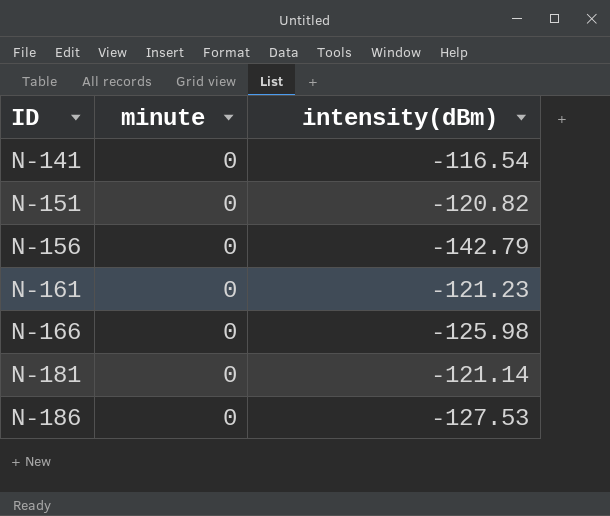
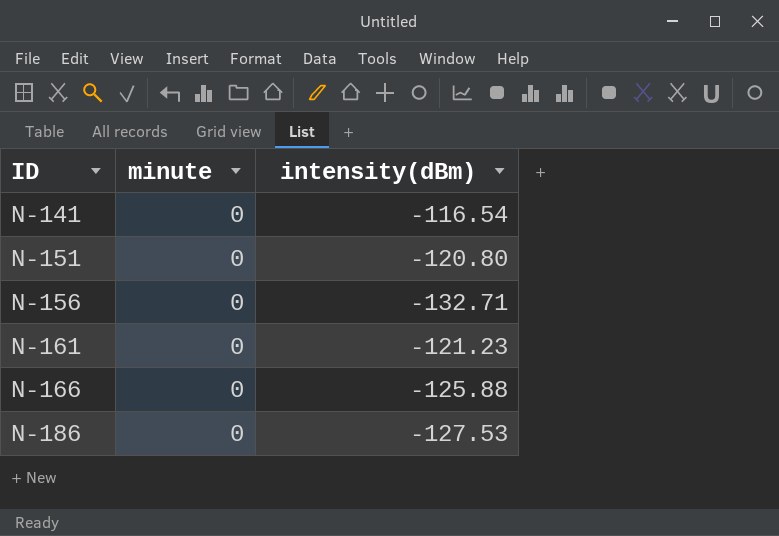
row N-181: 0 | -121.14 -> none
N-151 | intensity(dBm): -120.82 -> -120.80
N-156 | intensity(dBm): -142.79 -> -132.71
N-166 | intensity(dBm): -125.98 -> -125.88

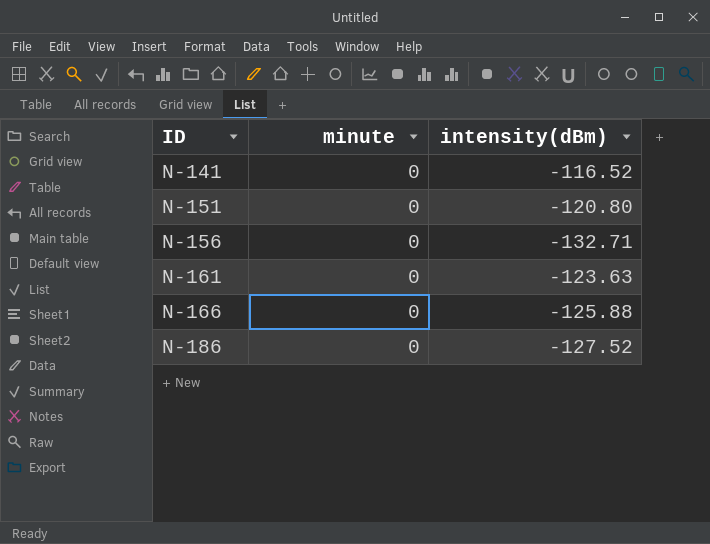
N-141 | intensity(dBm): -116.54 -> -116.52
N-161 | intensity(dBm): -121.23 -> -123.63
N-186 | intensity(dBm): -127.53 -> -127.52

